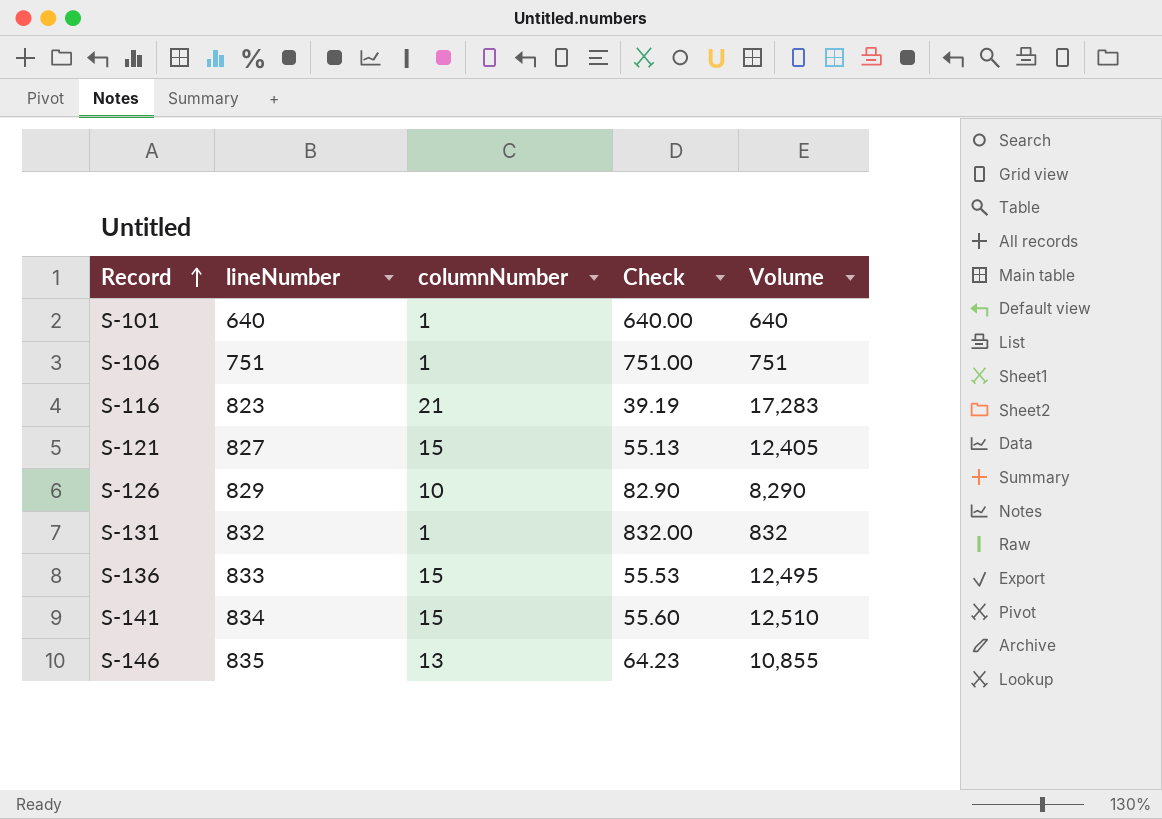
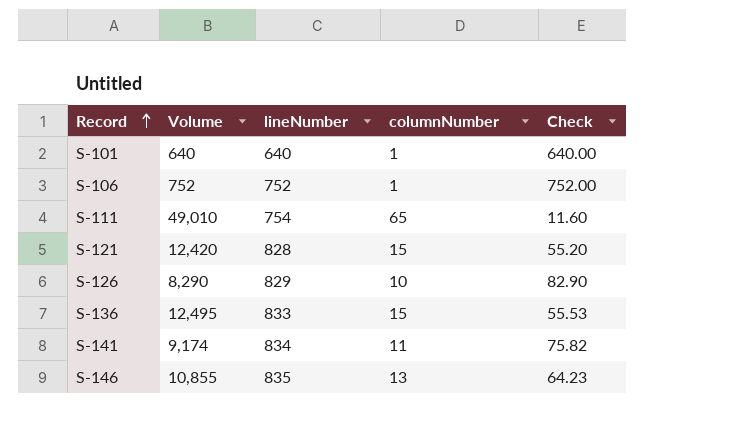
column Volume | position: 5 -> 2
row S-116: 823 | 21 | 39.19 | 17,283 -> none
row S-131: 832 | 1 | 832.00 | 832 -> none
S-106 | Volume: 751 -> 752
S-106 | lineNumber: 751 -> 752
S-106 | Check: 751.00 -> 752.00
row S-111: none -> 49,010 | 754 | 65 | 11.60
S-121 | Volume: 12,405 -> 12,420
S-121 | lineNumber: 827 -> 828
S-121 | Check: 55.13 -> 55.20
S-141 | Volume: 12,510 -> 9,174
S-141 | columnNumber: 15 -> 11
S-141 | Check: 55.60 -> 75.82

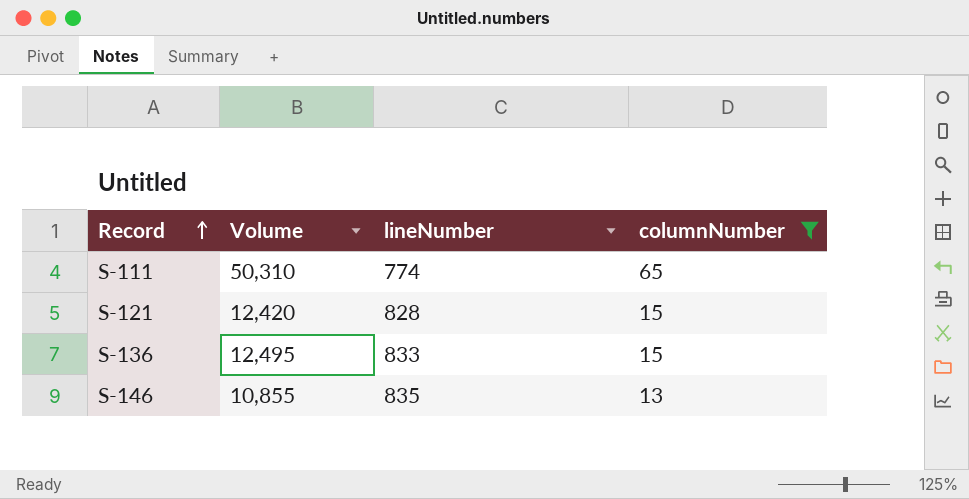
filter: none -> columnNumber >= 13
column Check | formula: [lineNumber] / [columnNumber] -> none
S-111 | Volume: 49,010 -> 50,310
S-111 | lineNumber: 754 -> 774

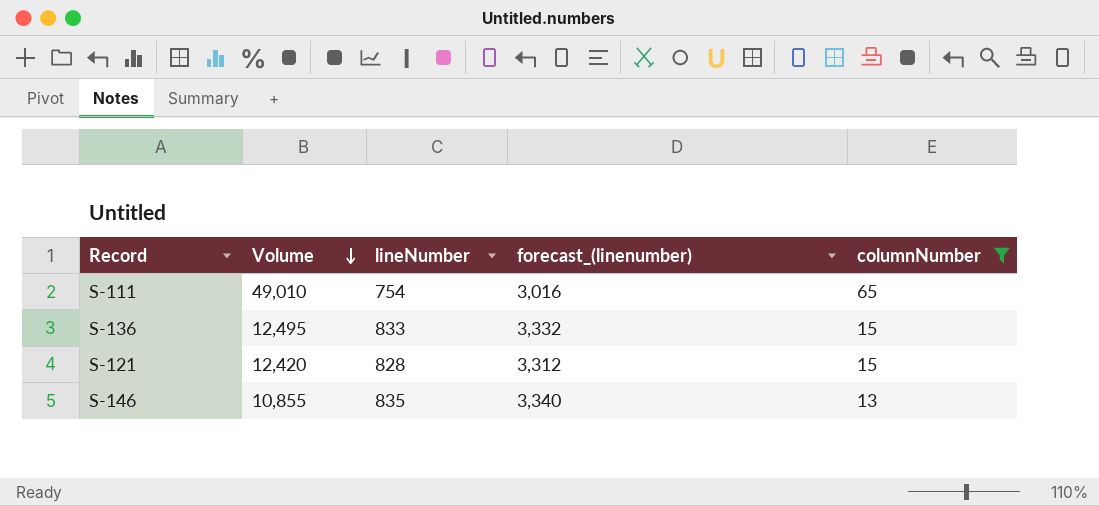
row order: Record ascending -> Volume descending
column forecast_(linenumber) | formula: none -> [lineNumber] * 4
S-111 | Volume: 50,310 -> 49,010
S-111 | lineNumber: 774 -> 754

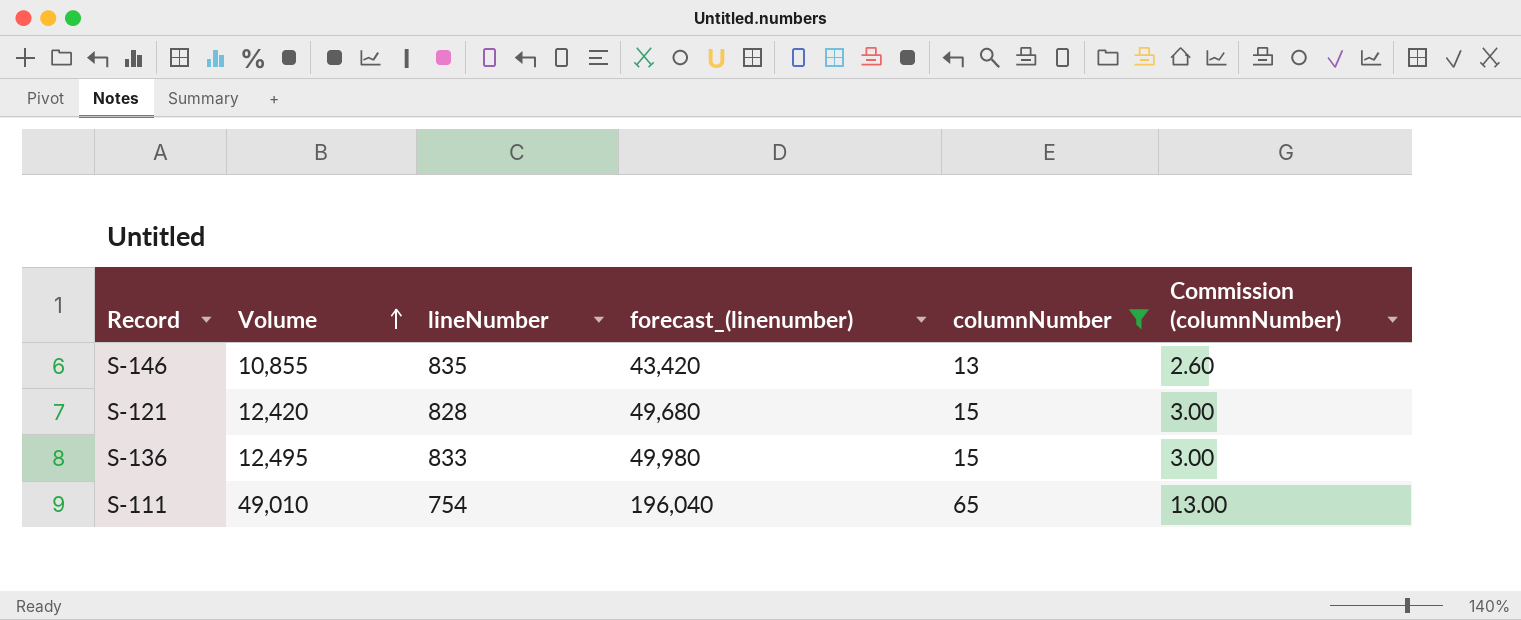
row order: Volume descending -> Volume ascending
column forecast_(linenumber) | formula: [lineNumber] * 4 -> [Volume] * 4
column Commission (columnNumber) | formula: none -> [columnNumber] * 0.2

